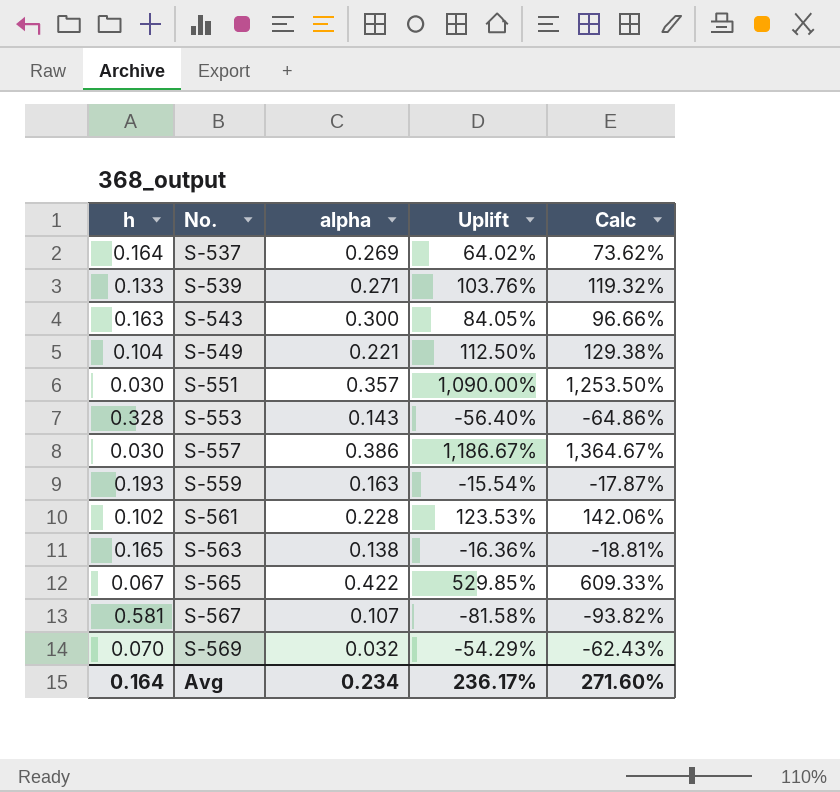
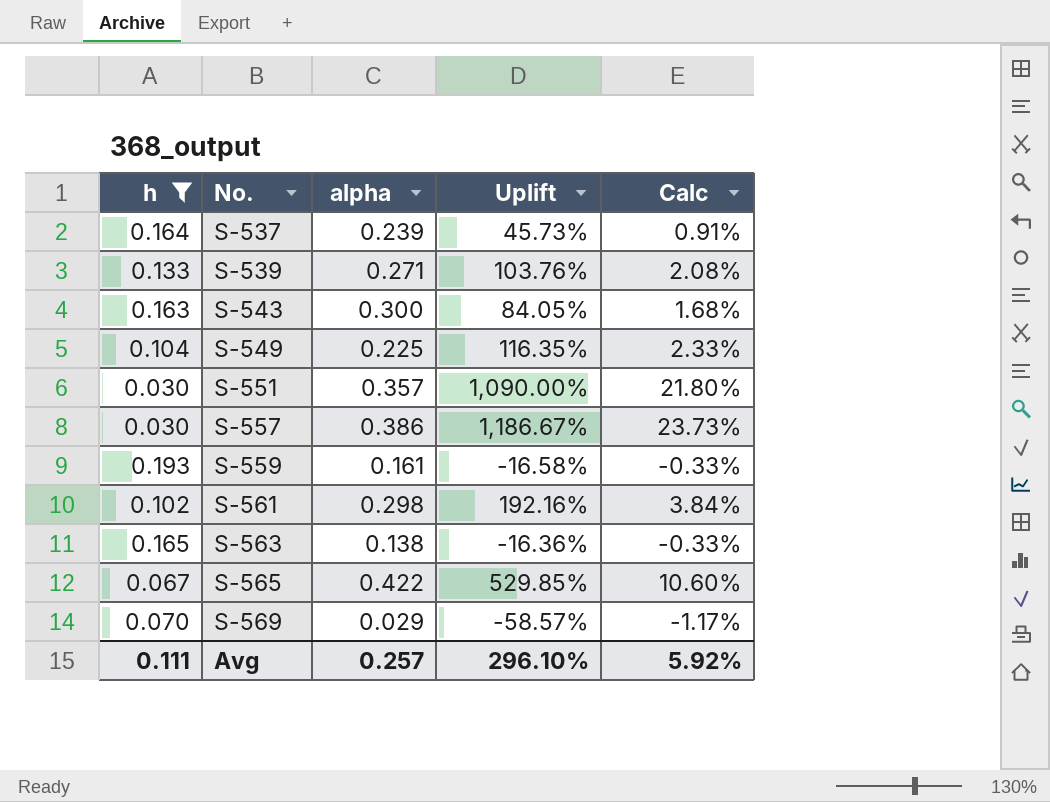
filter: none -> h <= 0.193
column Calc | formula: [Uplift] * 1.15 -> [Uplift] * 0.02
S-537 | alpha: 0.269 -> 0.239
S-537 | Uplift: 64.02% -> 45.73%
S-549 | alpha: 0.221 -> 0.225
S-549 | Uplift: 112.50% -> 116.35%
S-559 | alpha: 0.163 -> 0.161
S-559 | Uplift: -15.54% -> -16.58%
S-561 | alpha: 0.228 -> 0.298
S-561 | Uplift: 123.53% -> 192.16%
S-569 | alpha: 0.032 -> 0.029
S-569 | Uplift: -54.29% -> -58.57%
Avg | h: 0.164 -> 0.111
Avg | alpha: 0.234 -> 0.257
Avg | Uplift: 236.17% -> 296.10%
Avg | Calc: 271.60% -> 5.92%

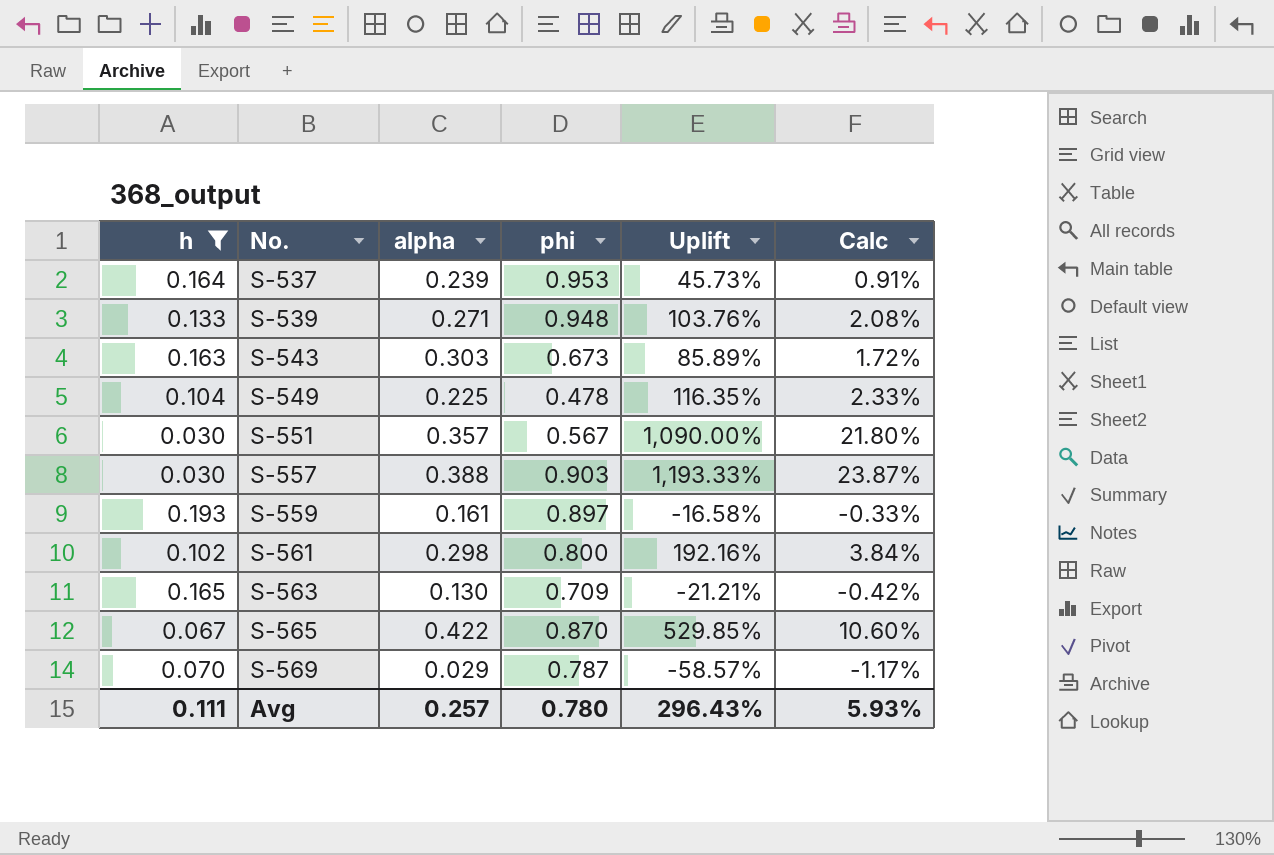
column phi | position: none -> 4
S-543 | alpha: 0.300 -> 0.303
S-543 | Uplift: 84.05% -> 85.89%
S-543 | Calc: 1.68% -> 1.72%
S-557 | alpha: 0.386 -> 0.388
S-557 | Uplift: 1,186.67% -> 1,193.33%
S-557 | Calc: 23.73% -> 23.87%
S-563 | alpha: 0.138 -> 0.130
S-563 | Uplift: -16.36% -> -21.21%
S-563 | Calc: -0.33% -> -0.42%
Avg | Uplift: 296.10% -> 296.43%
Avg | Calc: 5.92% -> 5.93%

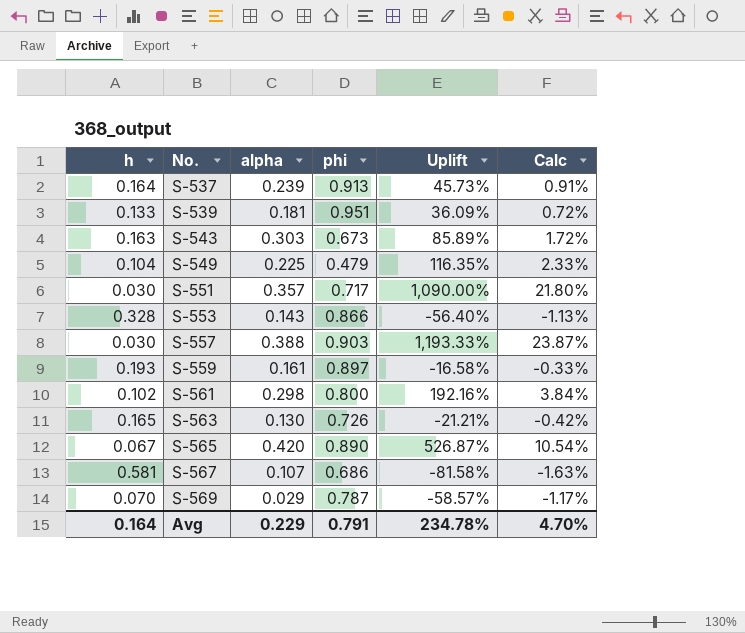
filter: h <= 0.193 -> none
S-537 | phi: 0.953 -> 0.913
S-539 | alpha: 0.271 -> 0.181
S-539 | phi: 0.948 -> 0.951
S-539 | Uplift: 103.76% -> 36.09%
S-539 | Calc: 2.08% -> 0.72%
S-549 | phi: 0.478 -> 0.479
S-551 | phi: 0.567 -> 0.717
S-563 | phi: 0.709 -> 0.726
S-565 | alpha: 0.422 -> 0.420
S-565 | phi: 0.870 -> 0.890
S-565 | Uplift: 529.85% -> 526.87%
S-565 | Calc: 10.60% -> 10.54%
Avg | h: 0.111 -> 0.164
Avg | alpha: 0.257 -> 0.229
Avg | phi: 0.780 -> 0.791
Avg | Uplift: 296.43% -> 234.78%
Avg | Calc: 5.93% -> 4.70%

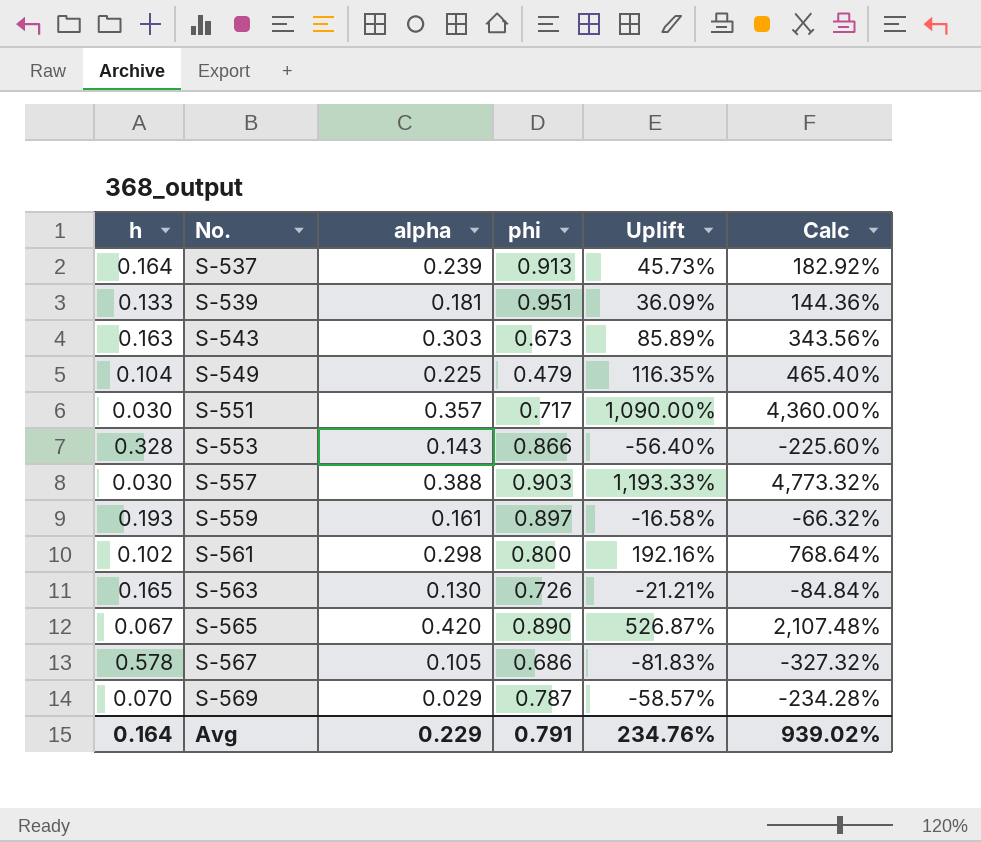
column Calc | formula: [Uplift] * 0.02 -> [Uplift] * 4
S-567 | h: 0.581 -> 0.578
S-567 | alpha: 0.107 -> 0.105
S-567 | Uplift: -81.58% -> -81.83%
Avg | Uplift: 234.78% -> 234.76%
Avg | Calc: 4.70% -> 939.02%

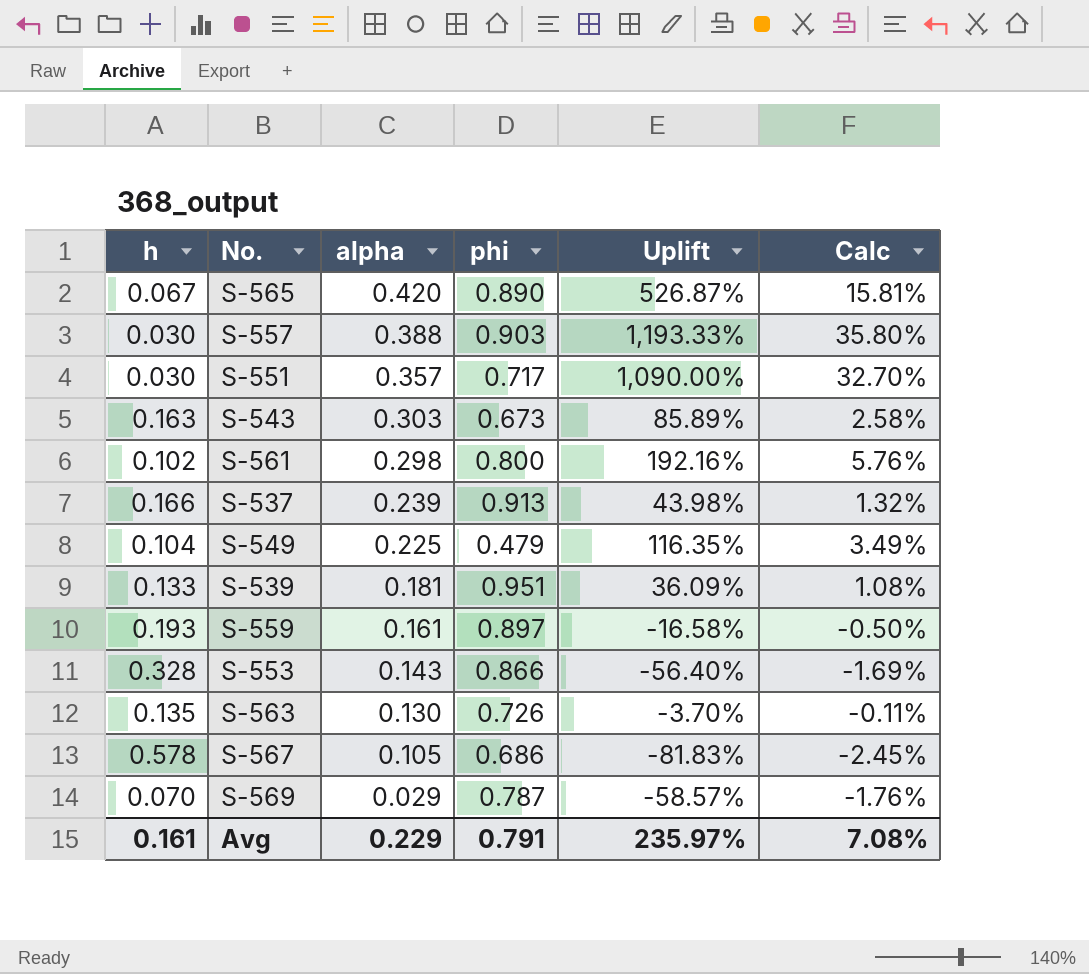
row order: No. ascending -> alpha descending
column Calc | formula: [Uplift] * 4 -> [Uplift] * 0.03
S-537 | h: 0.164 -> 0.166
S-537 | Uplift: 45.73% -> 43.98%
S-563 | h: 0.165 -> 0.135
S-563 | Uplift: -21.21% -> -3.70%
Avg | h: 0.164 -> 0.161
Avg | Uplift: 234.76% -> 235.97%
Avg | Calc: 939.02% -> 7.08%

